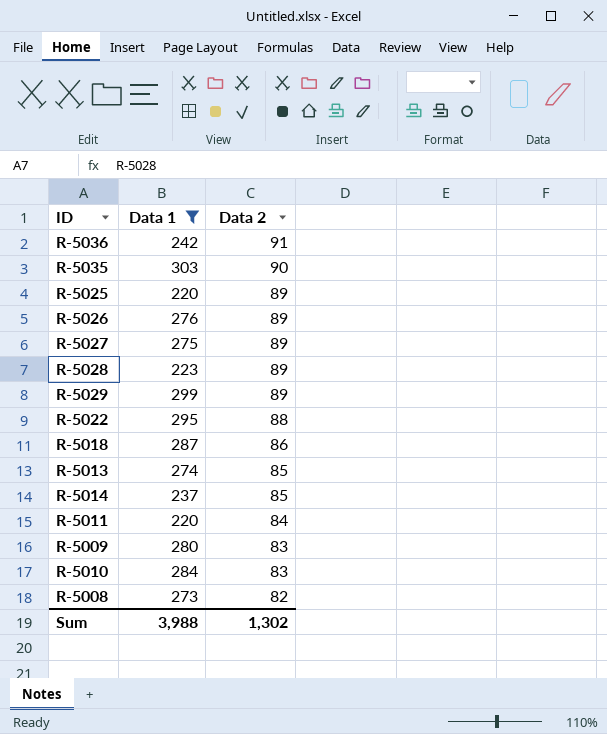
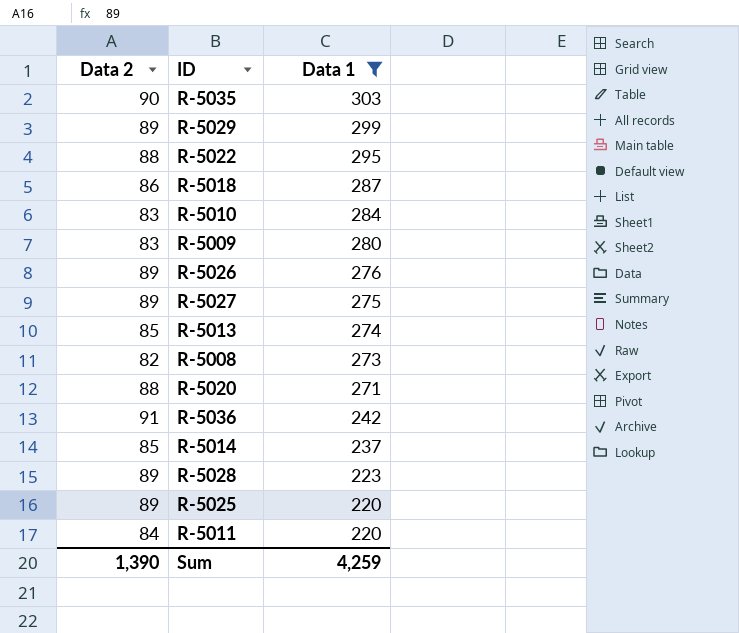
row order: Data 2 descending -> Data 1 descending
column Data 2 | position: 3 -> 1
row R-5020: none -> 88 | 271
Sum | Data 2: 1,302 -> 1,390
Sum | Data 1: 3,988 -> 4,259

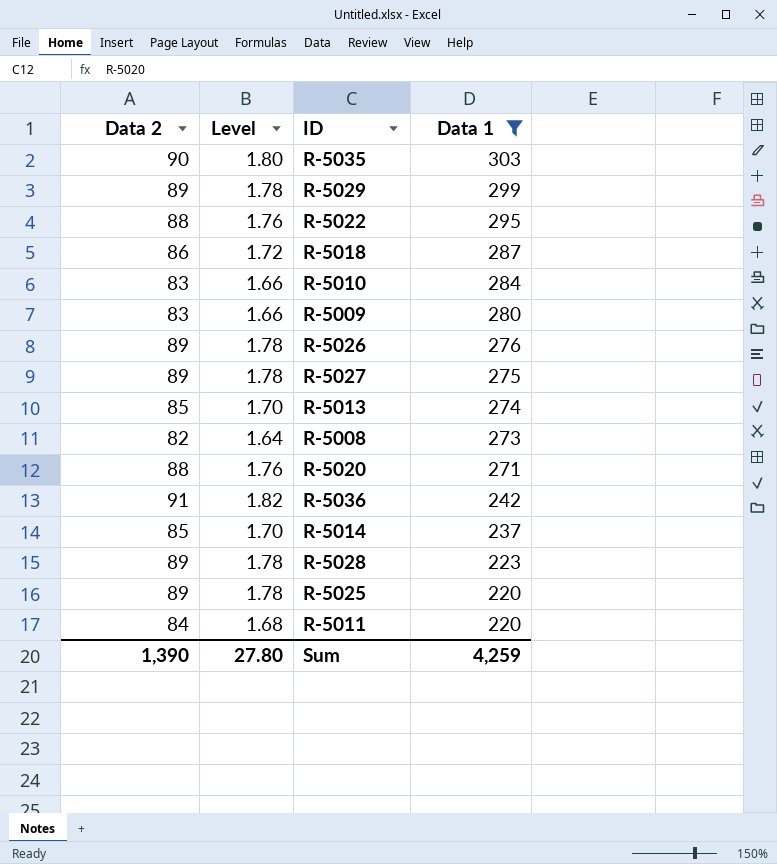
column Level | formula: none -> [Data 2] * 0.02

